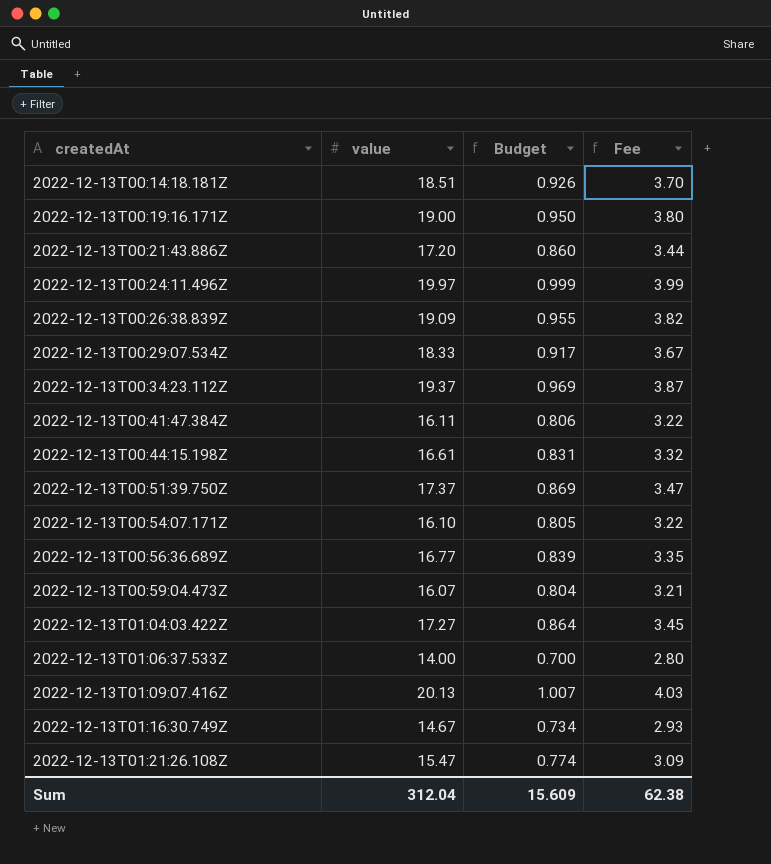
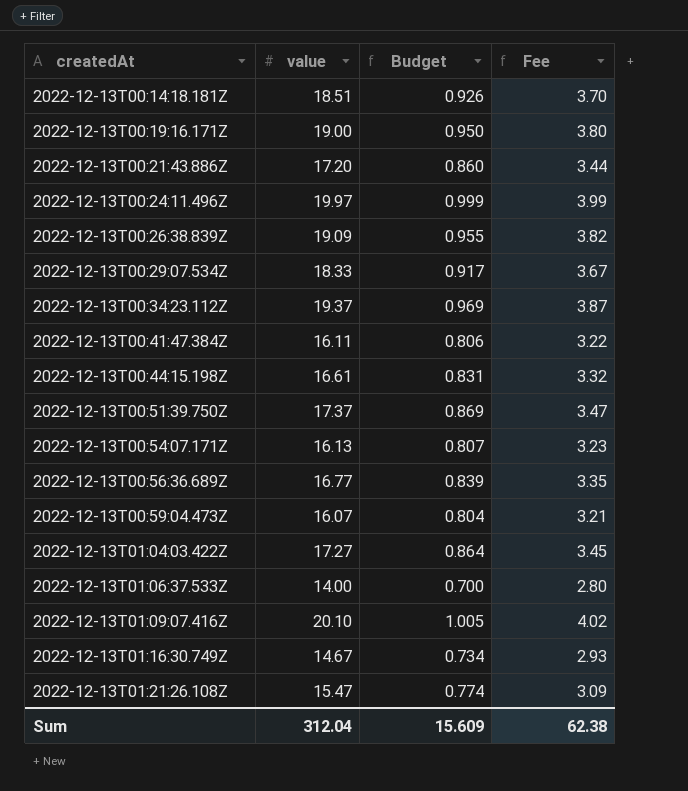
2022-12-13T00:54:07.171Z | value: 16.10 -> 16.13
2022-12-13T00:54:07.171Z | Budget: 0.805 -> 0.807
2022-12-13T00:54:07.171Z | Fee: 3.22 -> 3.23
2022-12-13T01:09:07.416Z | value: 20.13 -> 20.10
2022-12-13T01:09:07.416Z | Budget: 1.007 -> 1.005
2022-12-13T01:09:07.416Z | Fee: 4.03 -> 4.02

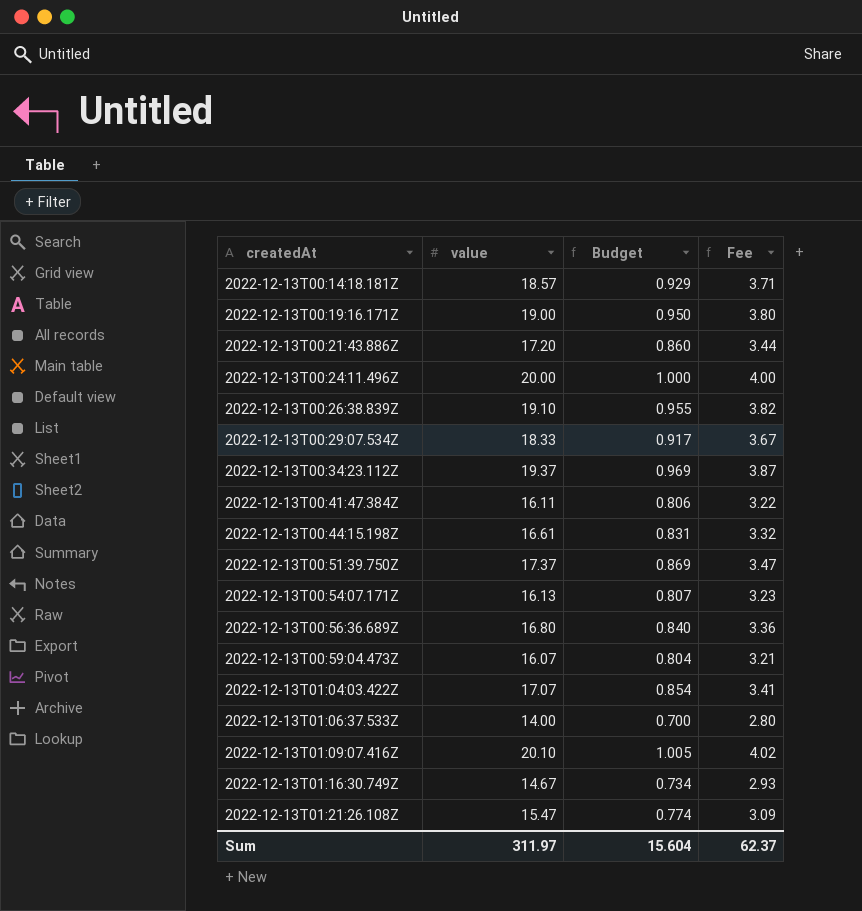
2022-12-13T00:14:18.181Z | value: 18.51 -> 18.57
2022-12-13T00:14:18.181Z | Budget: 0.926 -> 0.929
2022-12-13T00:14:18.181Z | Fee: 3.70 -> 3.71
2022-12-13T00:24:11.496Z | value: 19.97 -> 20.00
2022-12-13T00:24:11.496Z | Budget: 0.999 -> 1.000
2022-12-13T00:24:11.496Z | Fee: 3.99 -> 4.00
2022-12-13T00:26:38.839Z | value: 19.09 -> 19.10
2022-12-13T00:56:36.689Z | value: 16.77 -> 16.80
2022-12-13T00:56:36.689Z | Budget: 0.839 -> 0.840
2022-12-13T00:56:36.689Z | Fee: 3.35 -> 3.36
2022-12-13T01:04:03.422Z | value: 17.27 -> 17.07
2022-12-13T01:04:03.422Z | Budget: 0.864 -> 0.854
2022-12-13T01:04:03.422Z | Fee: 3.45 -> 3.41
Sum | value: 312.04 -> 311.97
Sum | Budget: 15.609 -> 15.604
Sum | Fee: 62.38 -> 62.37

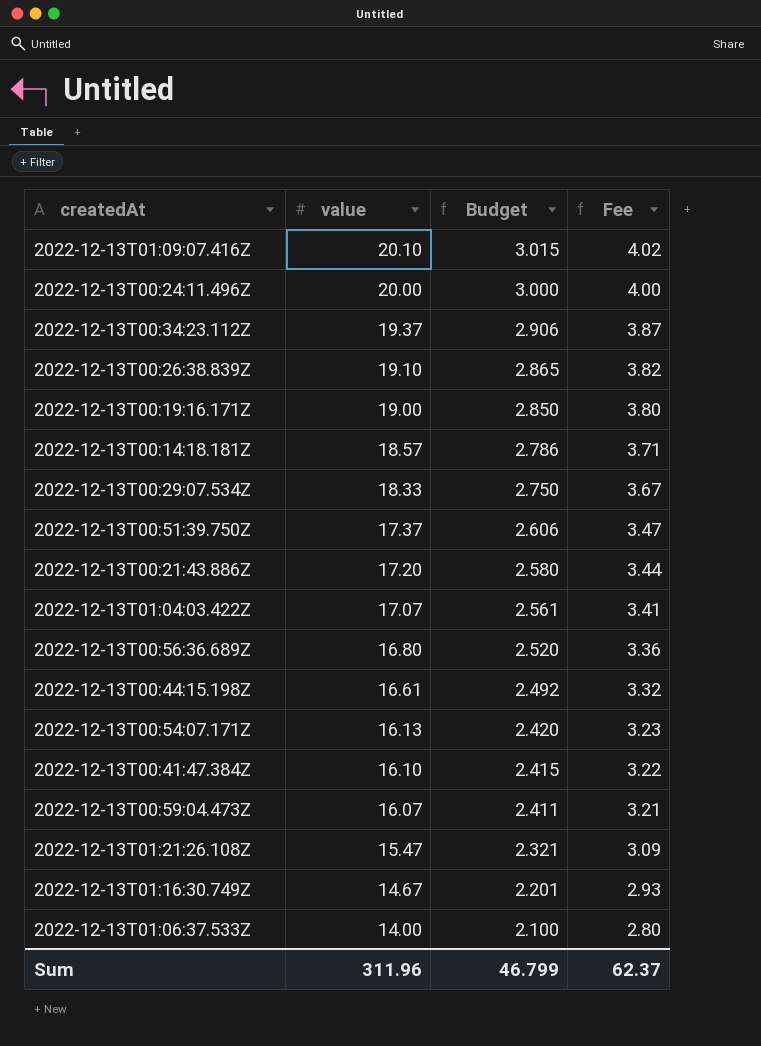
row order: createdAt ascending -> value descending
column Budget | formula: [value] * 0.05 -> [value] * 0.15
2022-12-13T00:41:47.384Z | value: 16.11 -> 16.10
Sum | value: 311.97 -> 311.96
Sum | Budget: 15.604 -> 46.799

